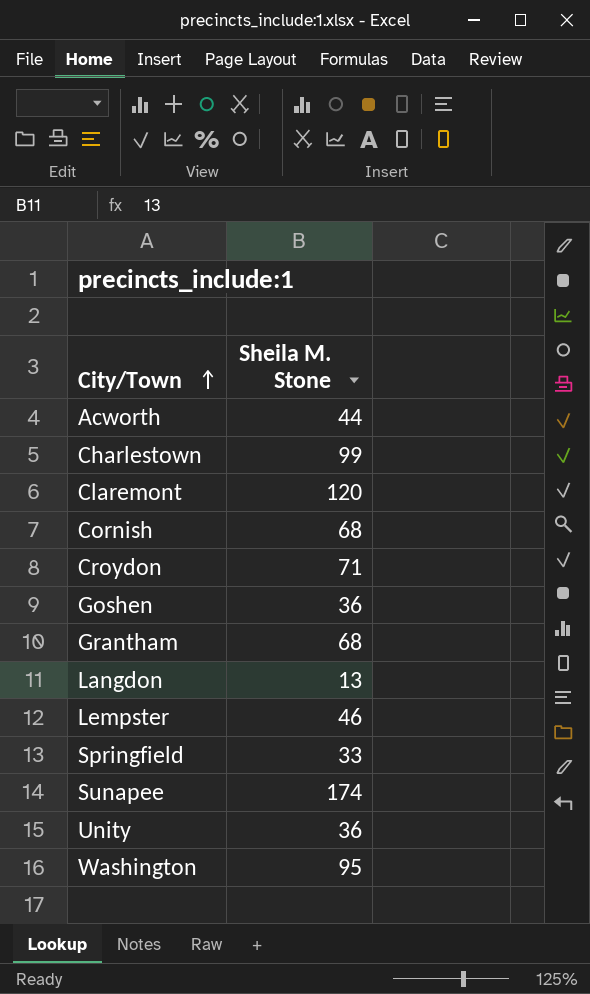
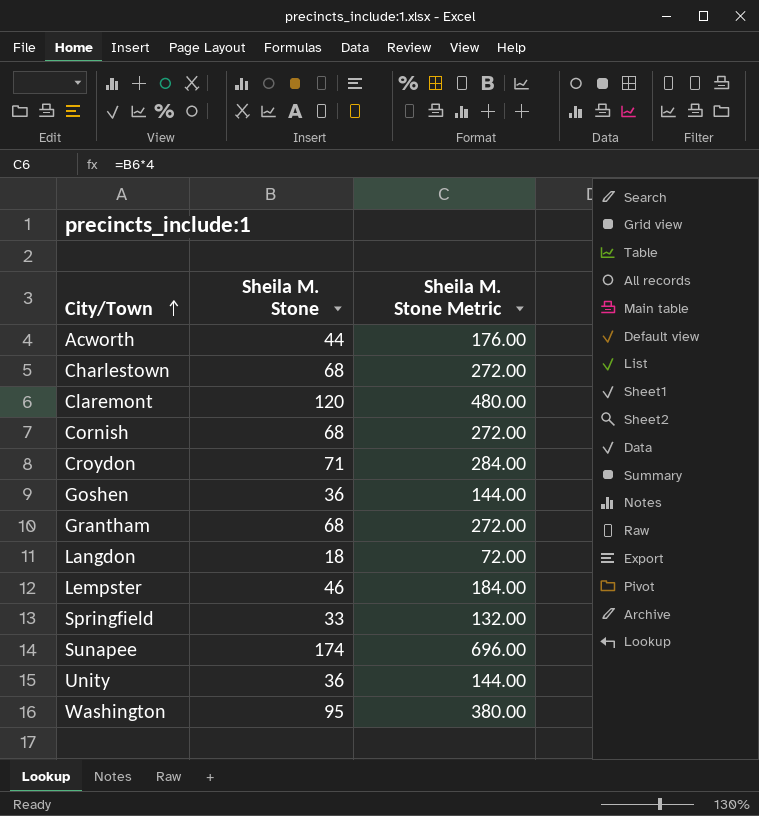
column Sheila M. Stone Metric | formula: none -> [Sheila M. Stone] * 4
Charlestown | Sheila M. Stone: 99 -> 68
Langdon | Sheila M. Stone: 13 -> 18

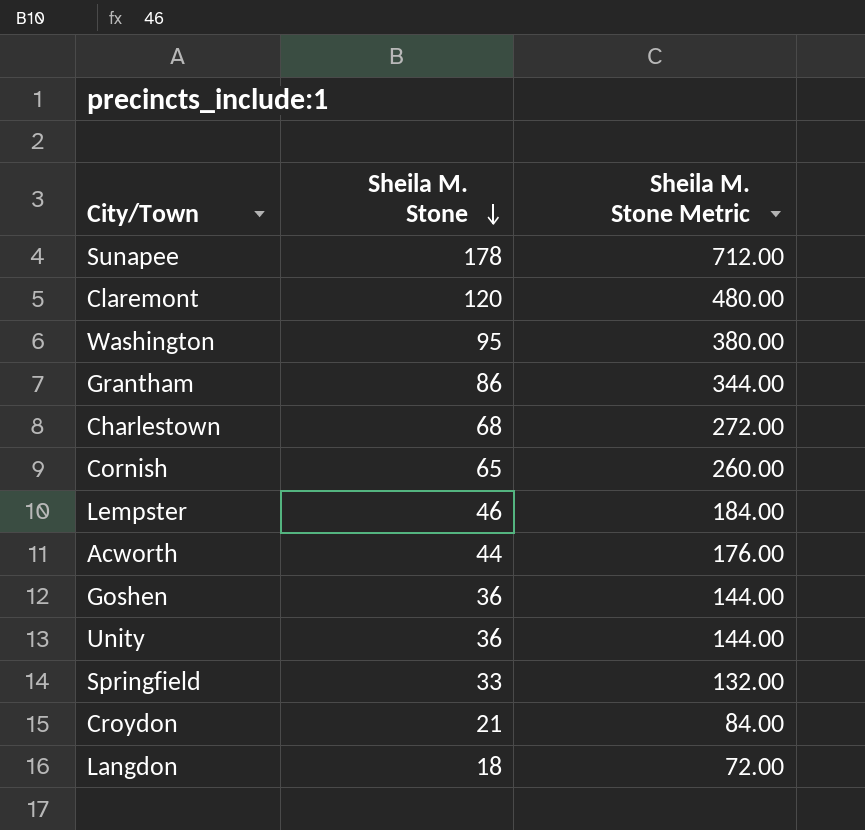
row order: City/Town ascending -> Sheila M. Stone descending
Sunapee | Sheila M. Stone: 174 -> 178
Sunapee | Sheila M. Stone Metric: 696.00 -> 712.00
Grantham | Sheila M. Stone: 68 -> 86
Grantham | Sheila M. Stone Metric: 272.00 -> 344.00
Cornish | Sheila M. Stone: 68 -> 65
Cornish | Sheila M. Stone Metric: 272.00 -> 260.00
Croydon | Sheila M. Stone: 71 -> 21
Croydon | Sheila M. Stone Metric: 284.00 -> 84.00

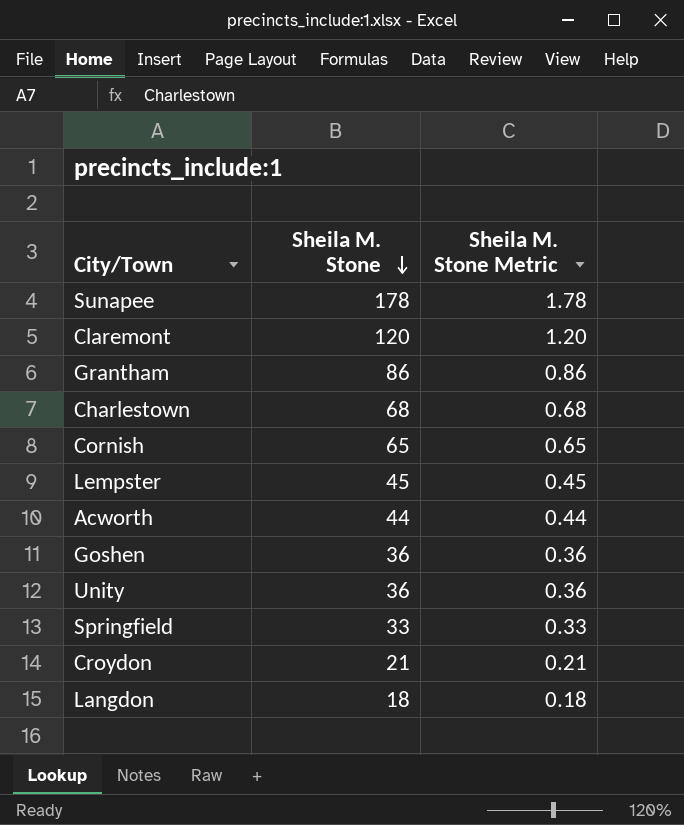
column Sheila M. Stone Metric | formula: [Sheila M. Stone] * 4 -> [Sheila M. Stone] * 0.01
row Washington: 95 | 380.00 -> none
Lempster | Sheila M. Stone: 46 -> 45

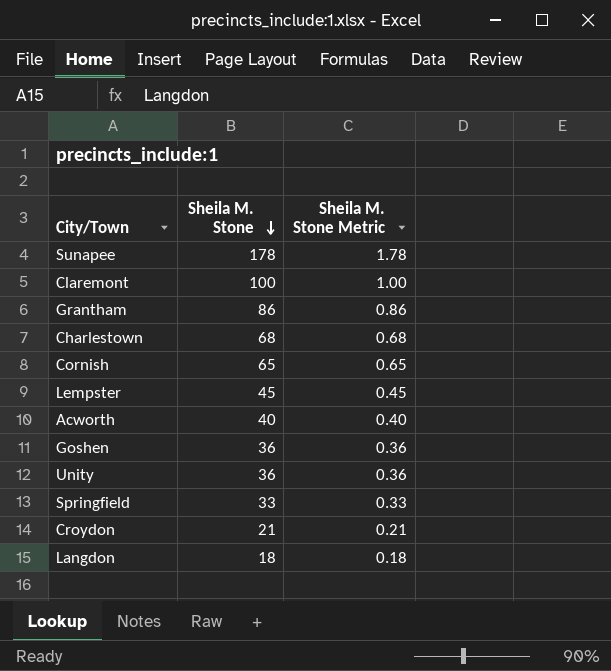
Claremont | Sheila M. Stone: 120 -> 100
Claremont | Sheila M. Stone Metric: 1.20 -> 1.00
Acworth | Sheila M. Stone: 44 -> 40
Acworth | Sheila M. Stone Metric: 0.44 -> 0.40

